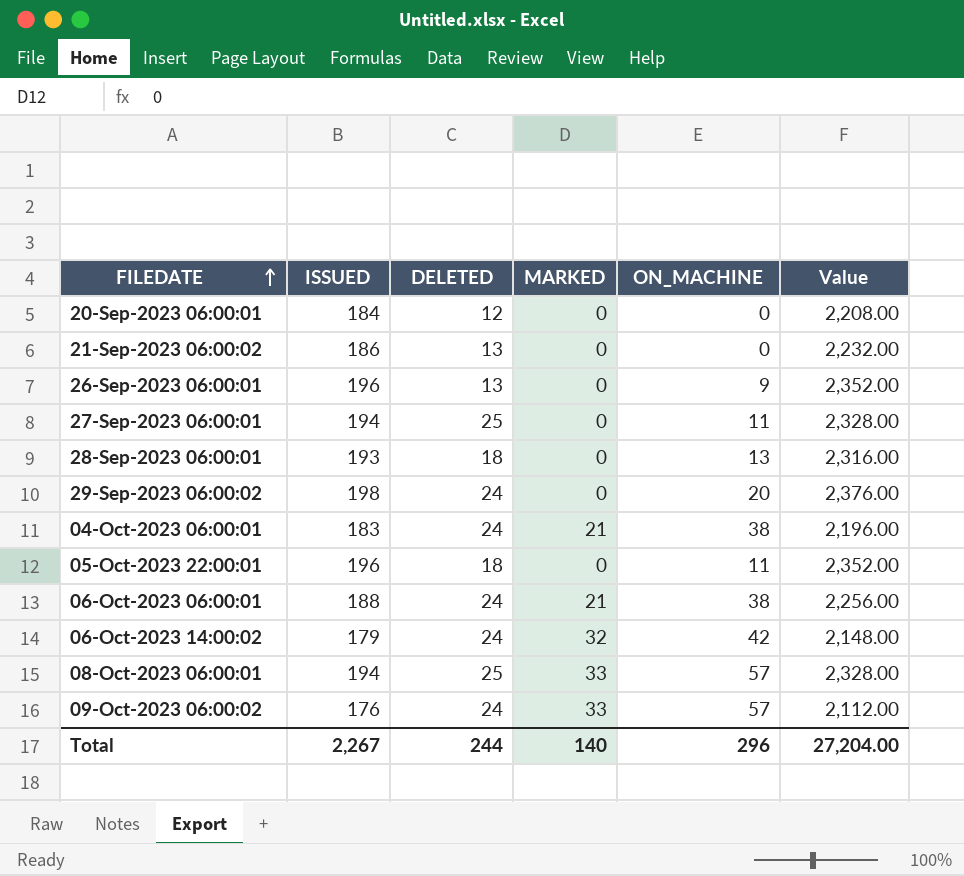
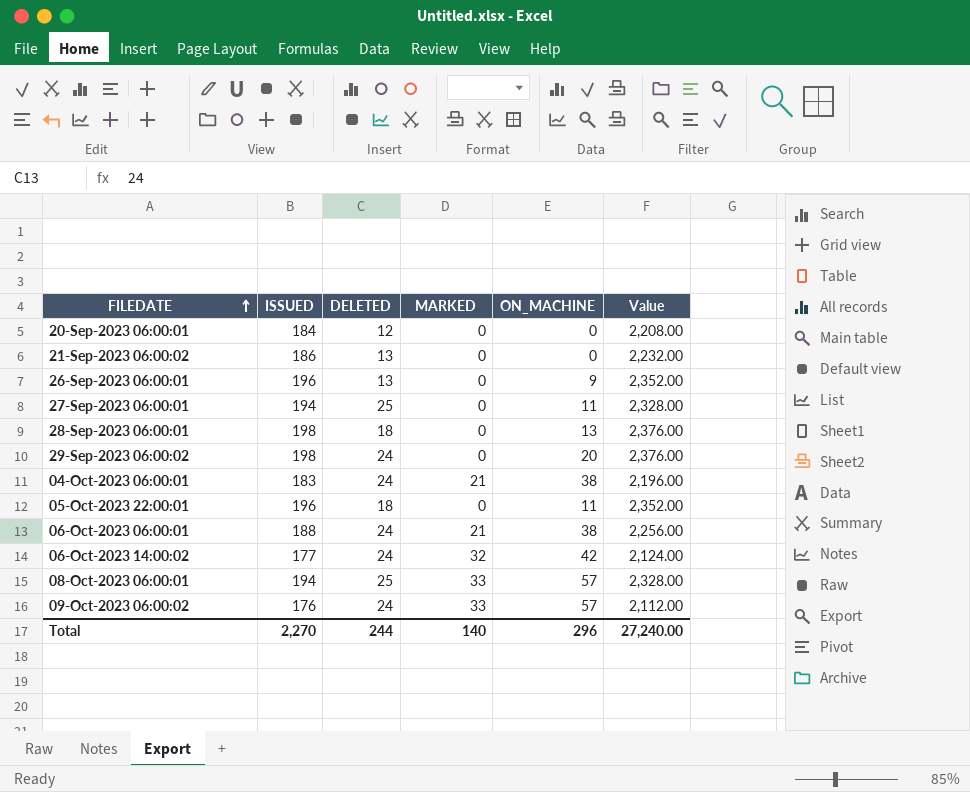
28-Sep-2023 06:00:01 | ISSUED: 193 -> 198
28-Sep-2023 06:00:01 | Value: 2,316.00 -> 2,376.00
06-Oct-2023 14:00:02 | ISSUED: 179 -> 177
06-Oct-2023 14:00:02 | Value: 2,148.00 -> 2,124.00
Total | ISSUED: 2,267 -> 2,270
Total | Value: 27,204.00 -> 27,240.00

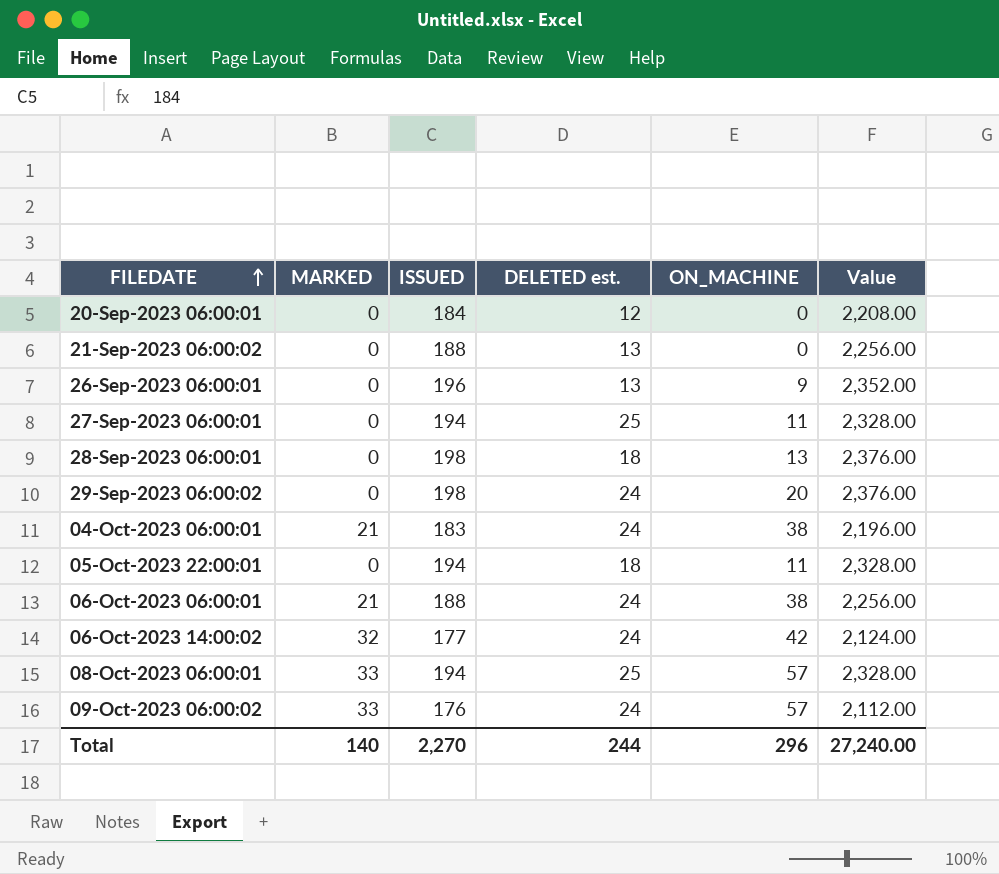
column MARKED | position: 4 -> 2
column name: DELETED -> DELETED est.
21-Sep-2023 06:00:02 | ISSUED: 186 -> 188
21-Sep-2023 06:00:02 | Value: 2,232.00 -> 2,256.00
05-Oct-2023 22:00:01 | ISSUED: 196 -> 194
05-Oct-2023 22:00:01 | Value: 2,352.00 -> 2,328.00

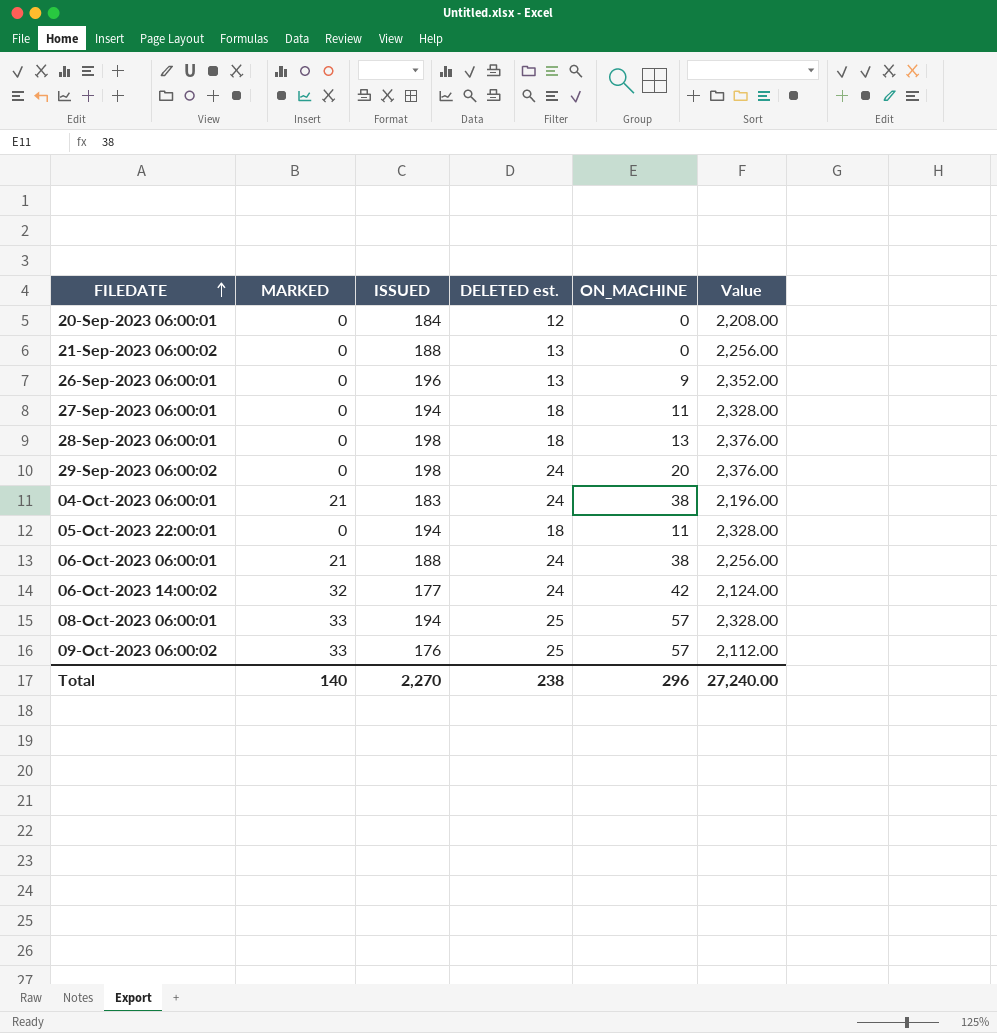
27-Sep-2023 06:00:01 | DELETED est.: 25 -> 18
09-Oct-2023 06:00:02 | DELETED est.: 24 -> 25
Total | DELETED est.: 244 -> 238

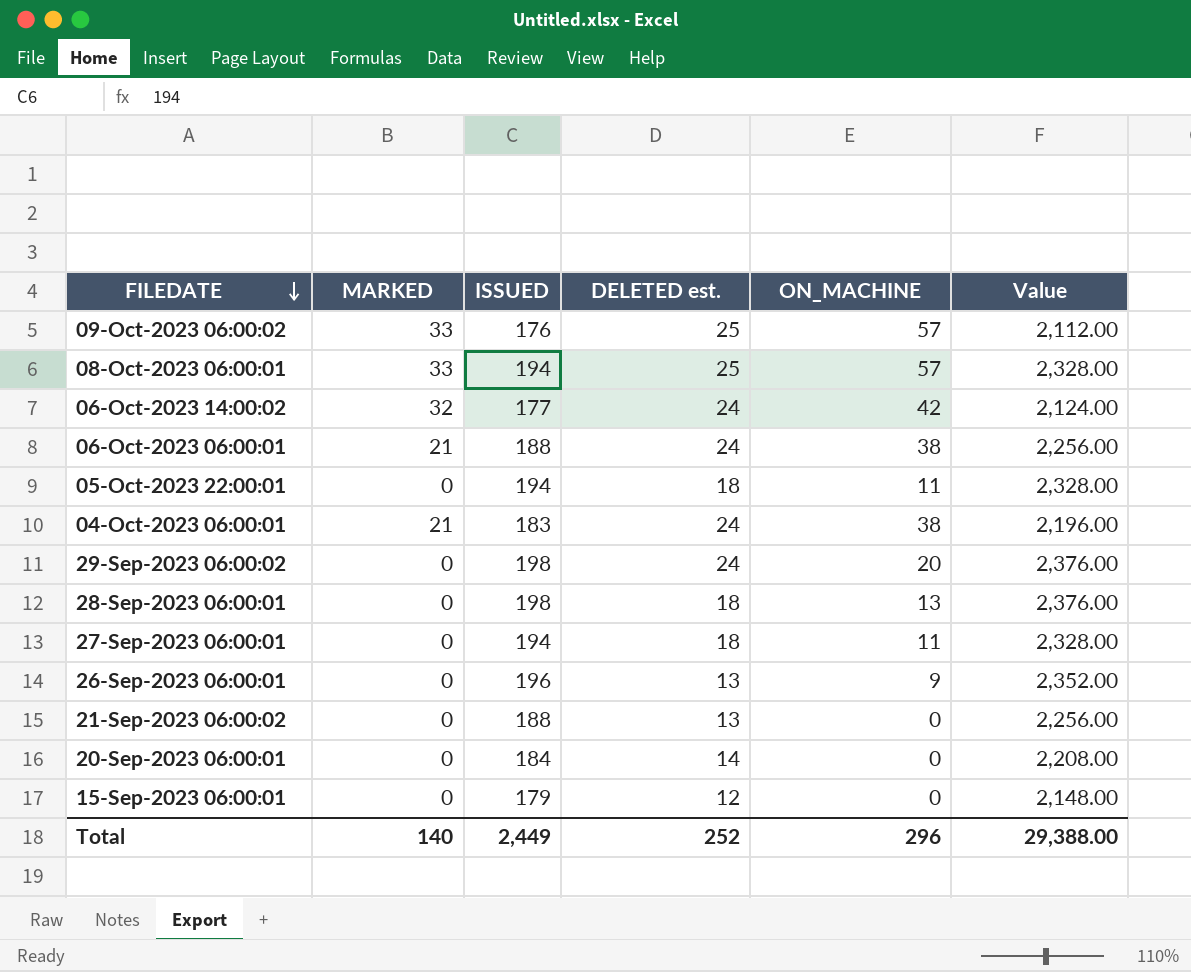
row order: FILEDATE ascending -> FILEDATE descending
20-Sep-2023 06:00:01 | DELETED est.: 12 -> 14
row 15-Sep-2023 06:00:01: none -> 0 | 179 | 12 | 0 | 2,148.00
Total | ISSUED: 2,270 -> 2,449
Total | DELETED est.: 238 -> 252
Total | Value: 27,240.00 -> 29,388.00

